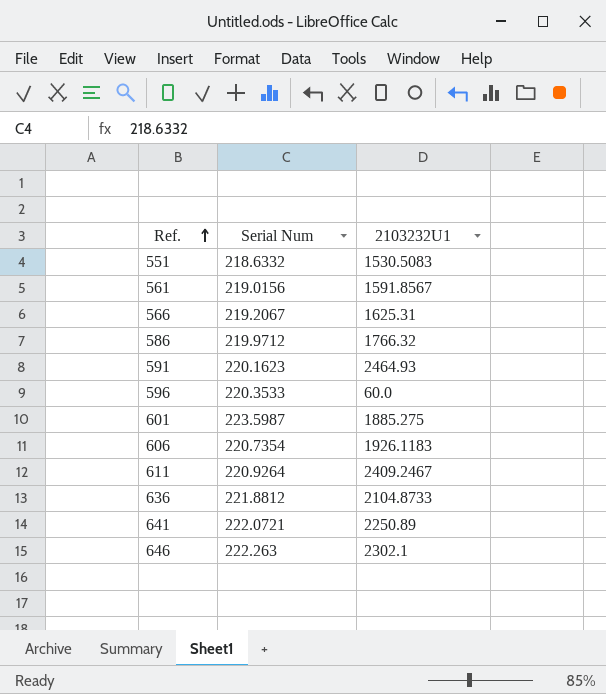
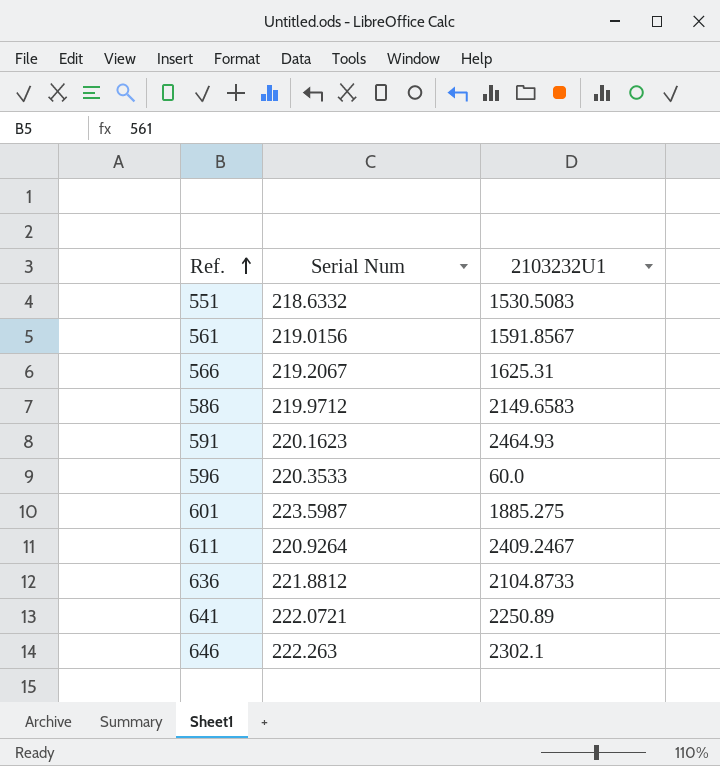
row 606: 220.7354 | 1926.1183 -> none
586 | 2103232U1: 1766.32 -> 2149.6583

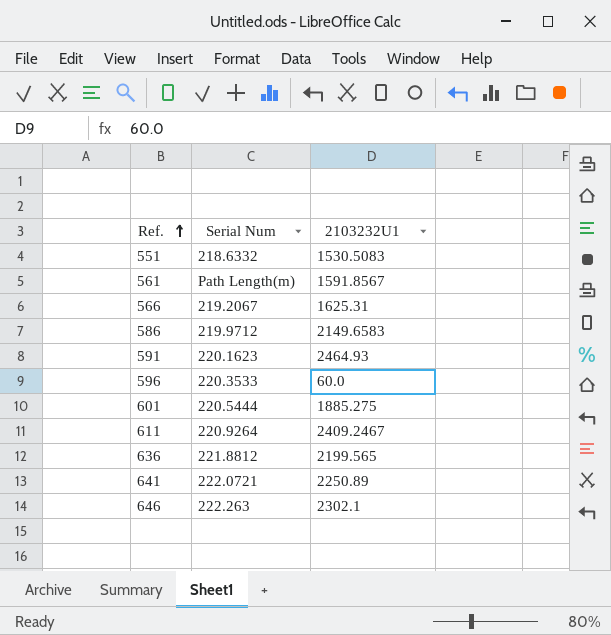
561 | Serial Num: 219.0156 -> Path Length(m)
601 | Serial Num: 223.5987 -> 220.5444
636 | 2103232U1: 2104.8733 -> 2199.565

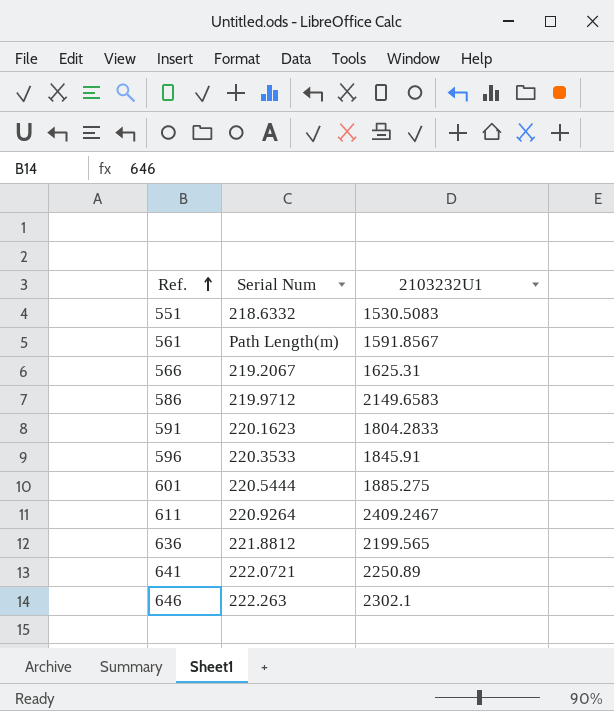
591 | 2103232U1: 2464.93 -> 1804.2833
596 | 2103232U1: 60.0 -> 1845.91

